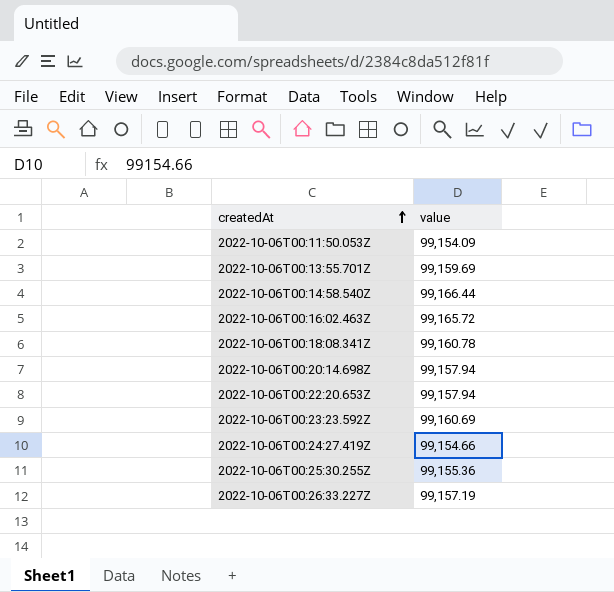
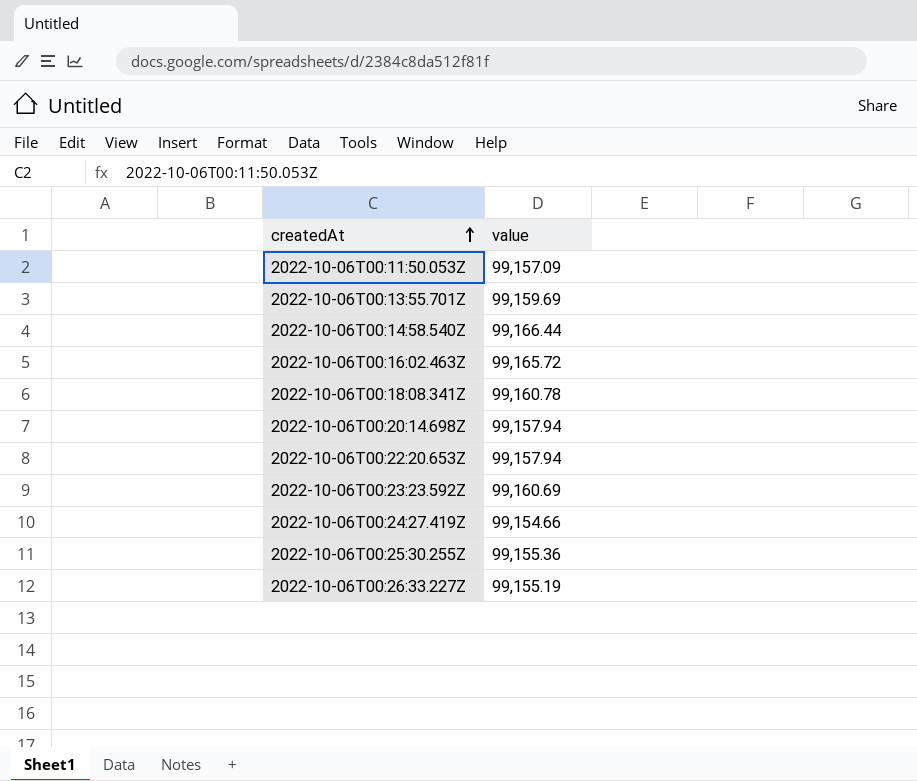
2022-10-06T00:11:50.053Z | value: 99,154.09 -> 99,157.09
2022-10-06T00:26:33.227Z | value: 99,157.19 -> 99,155.19

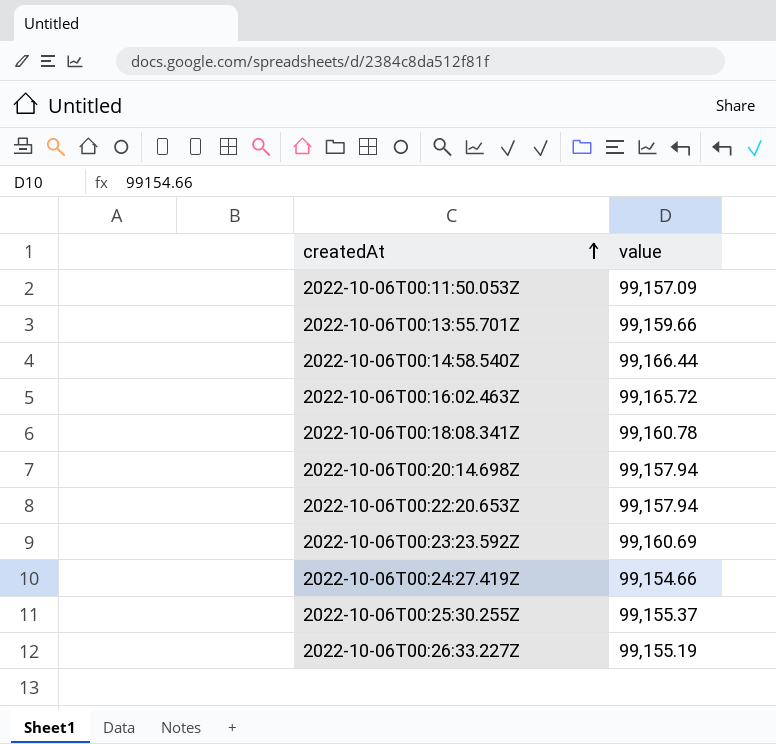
2022-10-06T00:13:55.701Z | value: 99,159.69 -> 99,159.66
2022-10-06T00:25:30.255Z | value: 99,155.36 -> 99,155.37

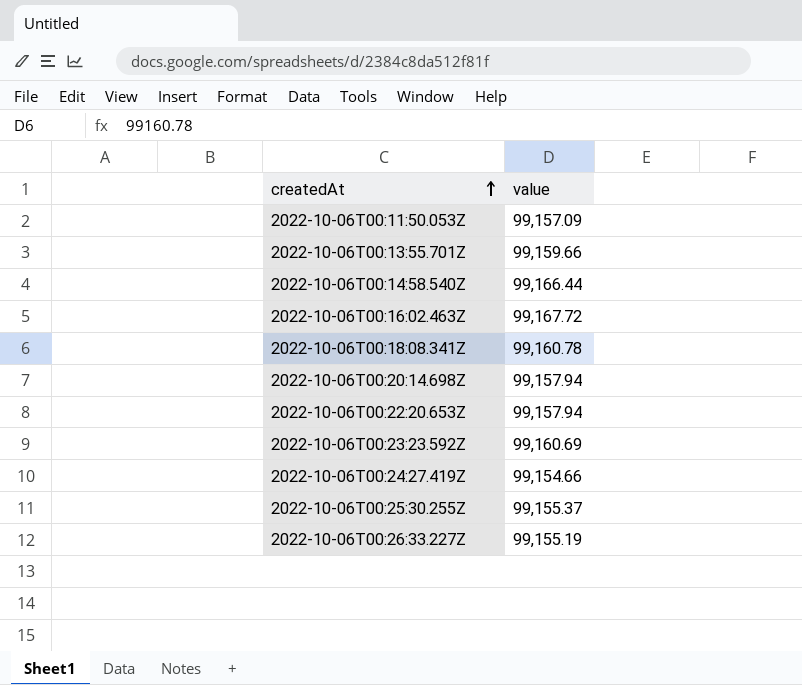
2022-10-06T00:16:02.463Z | value: 99,165.72 -> 99,167.72

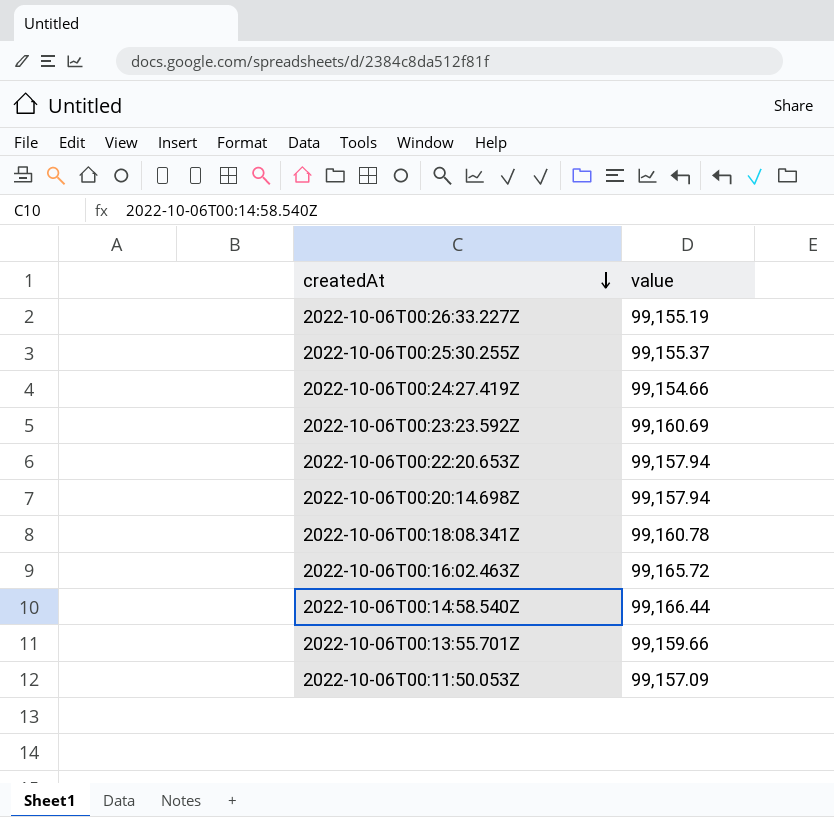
row order: createdAt ascending -> createdAt descending
2022-10-06T00:16:02.463Z | value: 99,167.72 -> 99,165.72

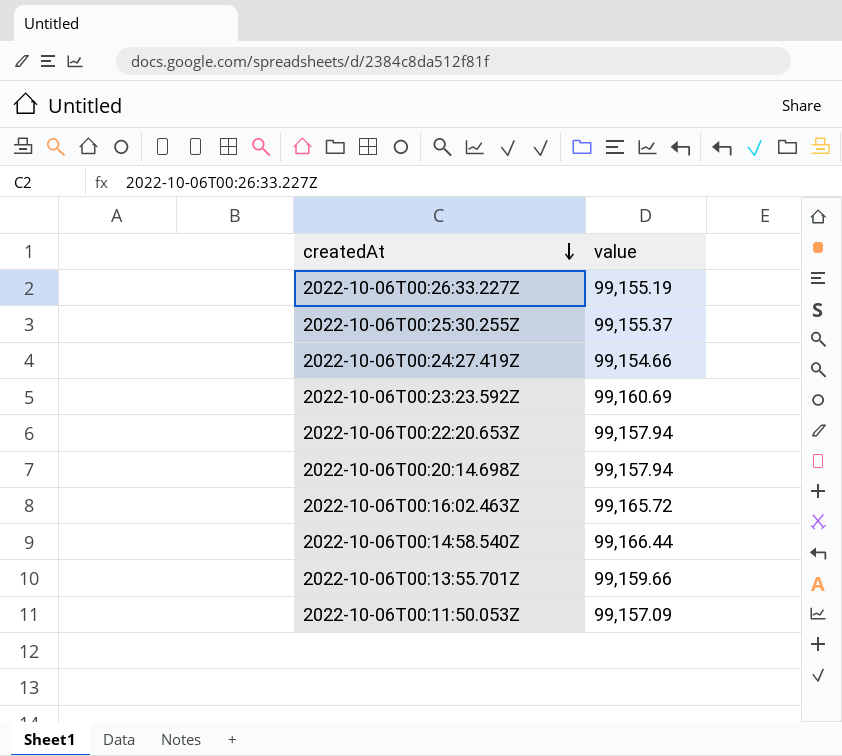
row 2022-10-06T00:18:08.341Z: 99,160.78 -> none

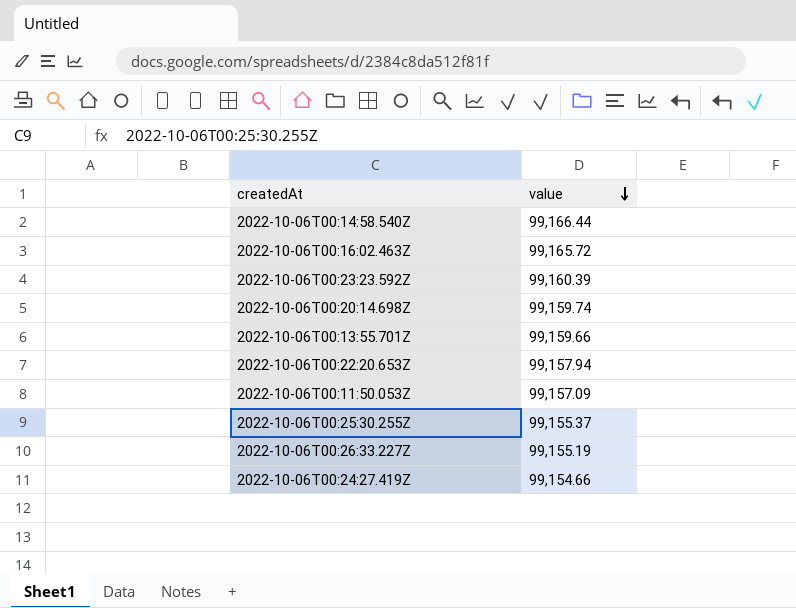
row order: createdAt descending -> value descending
2022-10-06T00:23:23.592Z | value: 99,160.69 -> 99,160.39
2022-10-06T00:20:14.698Z | value: 99,157.94 -> 99,159.74

